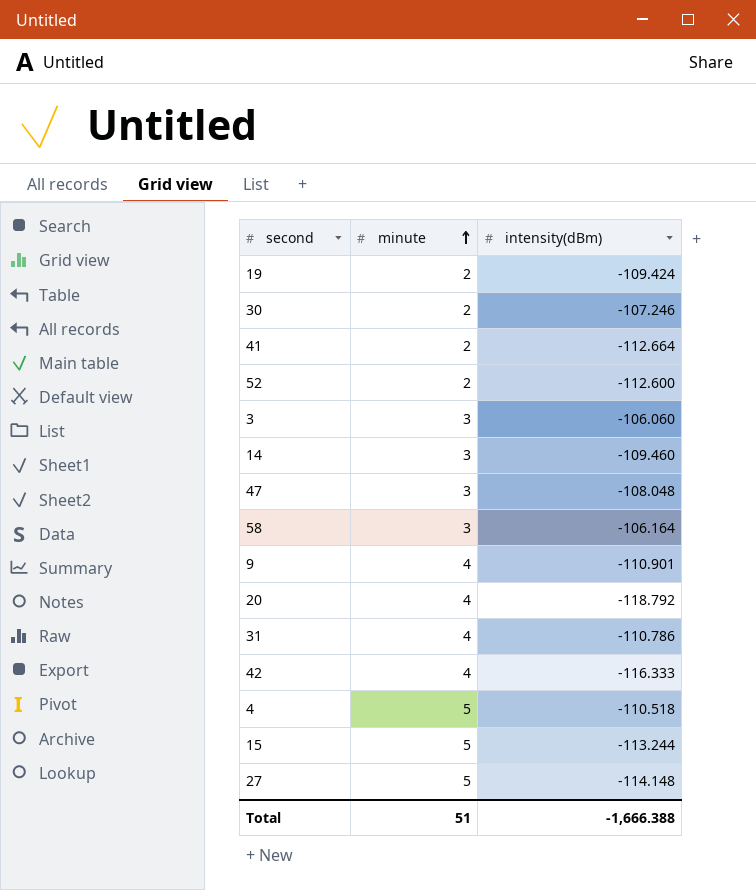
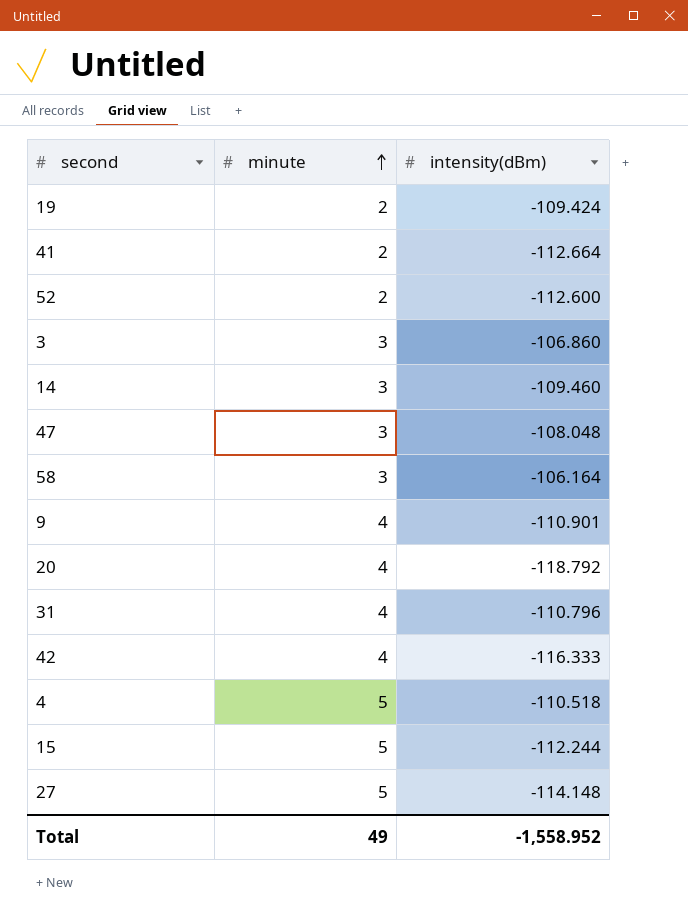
row 30: 2 | -107.246 -> none
3 | intensity(dBm): -106.060 -> -106.860
31 | intensity(dBm): -110.786 -> -110.796
15 | intensity(dBm): -113.244 -> -112.244
Total | minute: 51 -> 49
Total | intensity(dBm): -1,666.388 -> -1,558.952

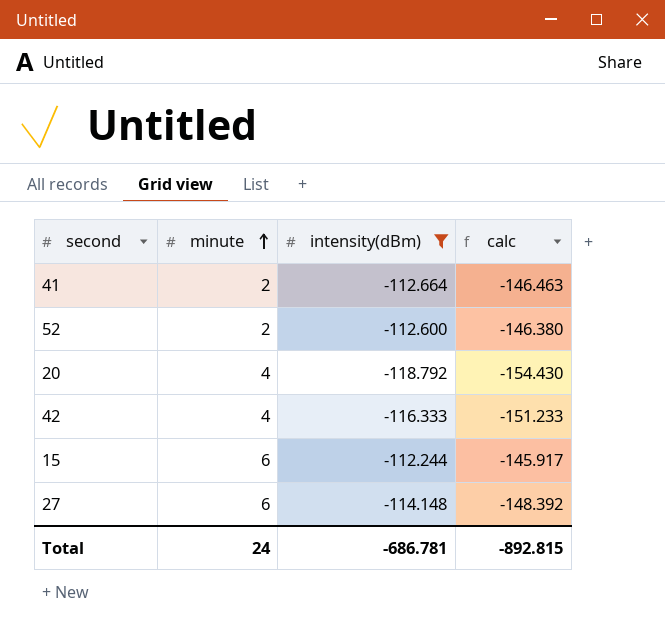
filter: none -> intensity(dBm) <= -112.244
column calc | formula: none -> [intensity(dBm)] * 1.3
15 | minute: 5 -> 6
27 | minute: 5 -> 6
Total | minute: 49 -> 24
Total | intensity(dBm): -1,558.952 -> -686.781

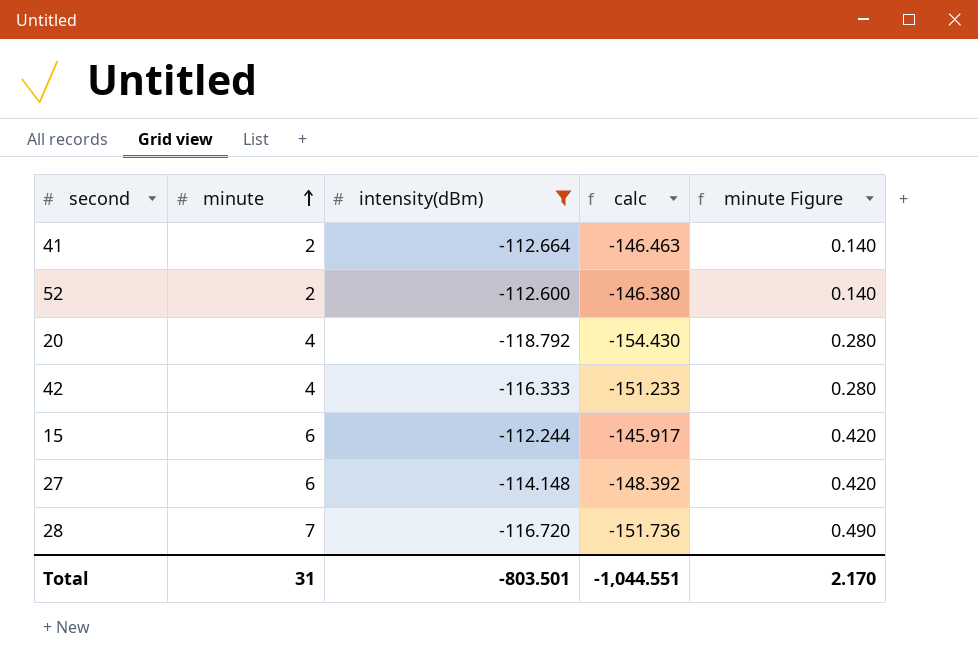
column minute Figure | formula: none -> [minute] * 0.07
row 28: none -> 7 | -116.720 | -151.736 | 0.490
Total | minute: 24 -> 31
Total | intensity(dBm): -686.781 -> -803.501
Total | calc: -892.815 -> -1,044.551

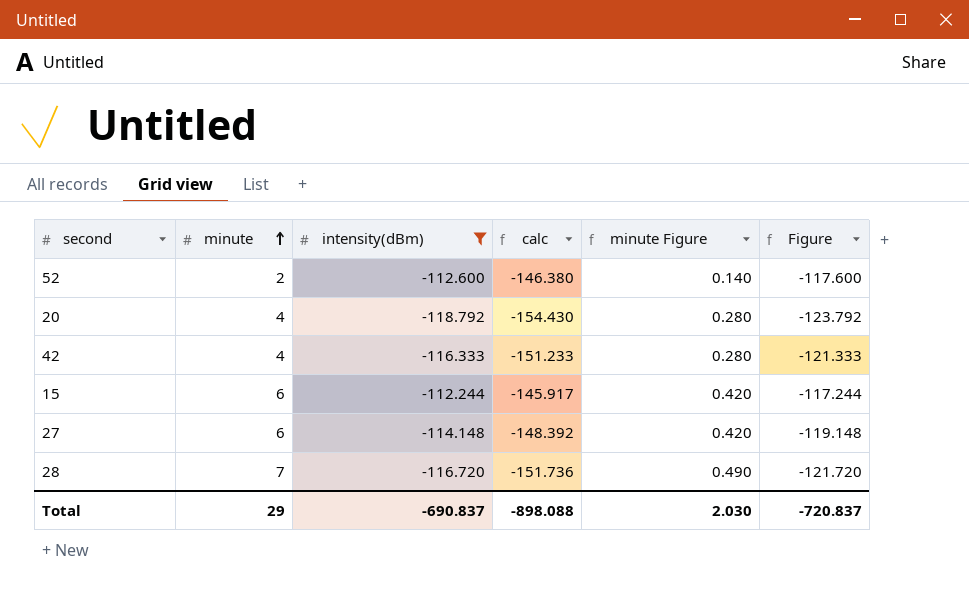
column Figure | formula: none -> [intensity(dBm)] - 5
row 41: 2 | -112.664 | -146.463 | 0.140 -> none
Total | minute: 31 -> 29
Total | intensity(dBm): -803.501 -> -690.837
Total | calc: -1,044.551 -> -898.088
Total | minute Figure: 2.170 -> 2.030

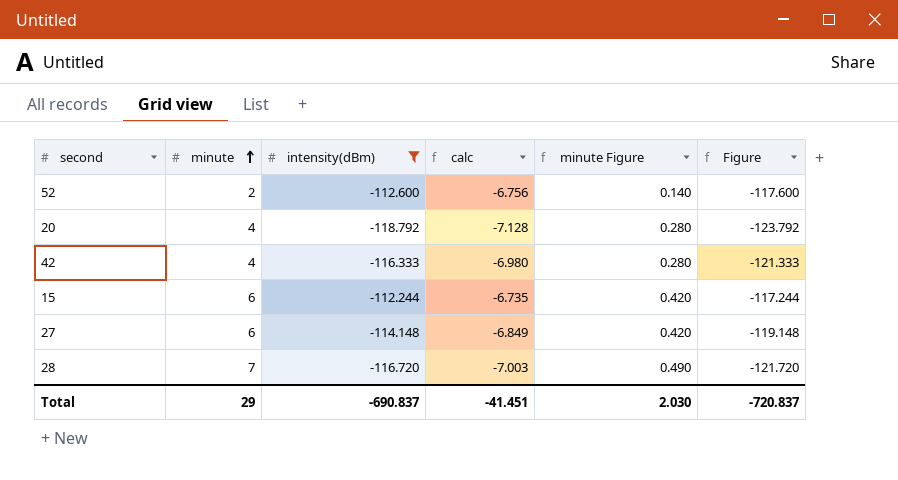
column calc | formula: [intensity(dBm)] * 1.3 -> [intensity(dBm)] * 0.06
Total | calc: -898.088 -> -41.451

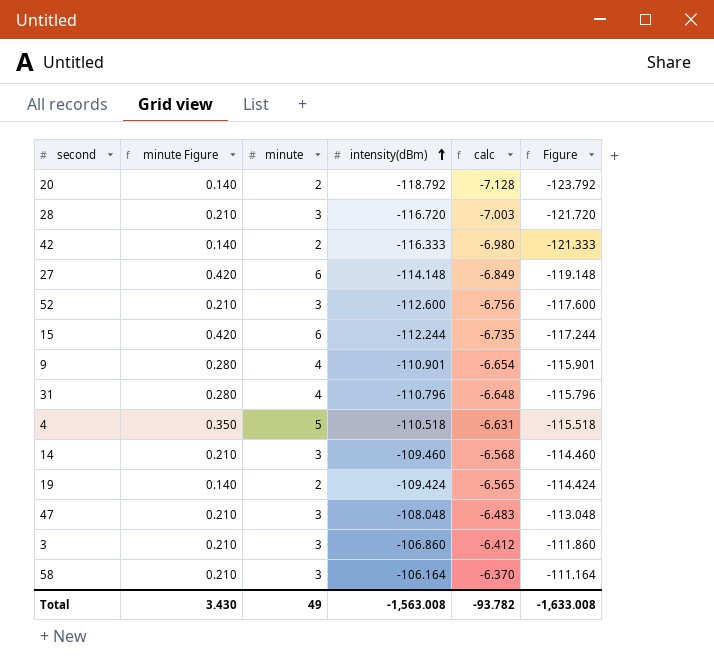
filter: intensity(dBm) <= -112.244 -> none
row order: minute ascending -> intensity(dBm) ascending
column minute Figure | position: 5 -> 2
20 | minute Figure: 0.280 -> 0.140
20 | minute: 4 -> 2
28 | minute Figure: 0.490 -> 0.210
28 | minute: 7 -> 3
42 | minute Figure: 0.280 -> 0.140
42 | minute: 4 -> 2
52 | minute Figure: 0.140 -> 0.210
52 | minute: 2 -> 3
Total | minute Figure: 2.030 -> 3.430
Total | minute: 29 -> 49
Total | intensity(dBm): -690.837 -> -1,563.008
Total | calc: -41.451 -> -93.782
Total | Figure: -720.837 -> -1,633.008

